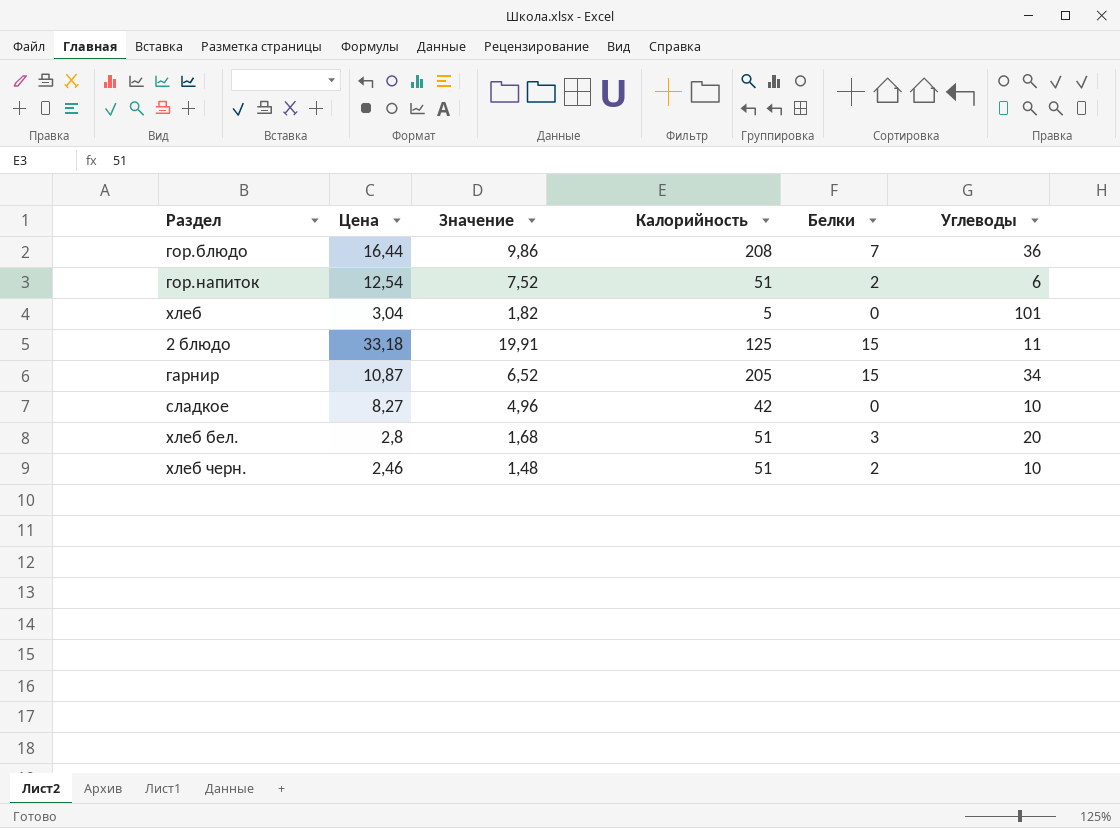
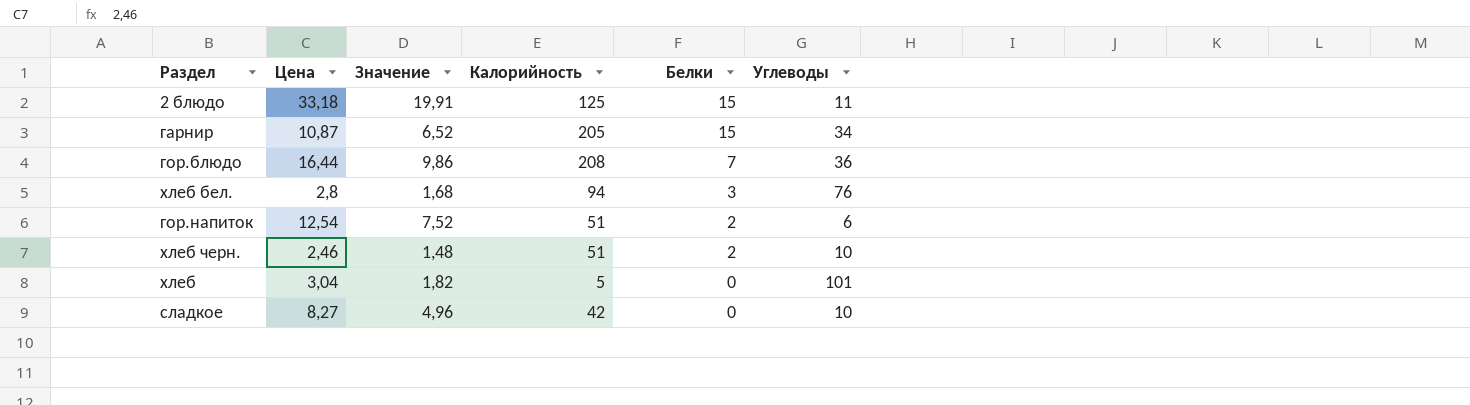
row order: none -> Белки descending
хлеб бел. | Калорийность: 51 -> 94
хлеб бел. | Углеводы: 20 -> 76

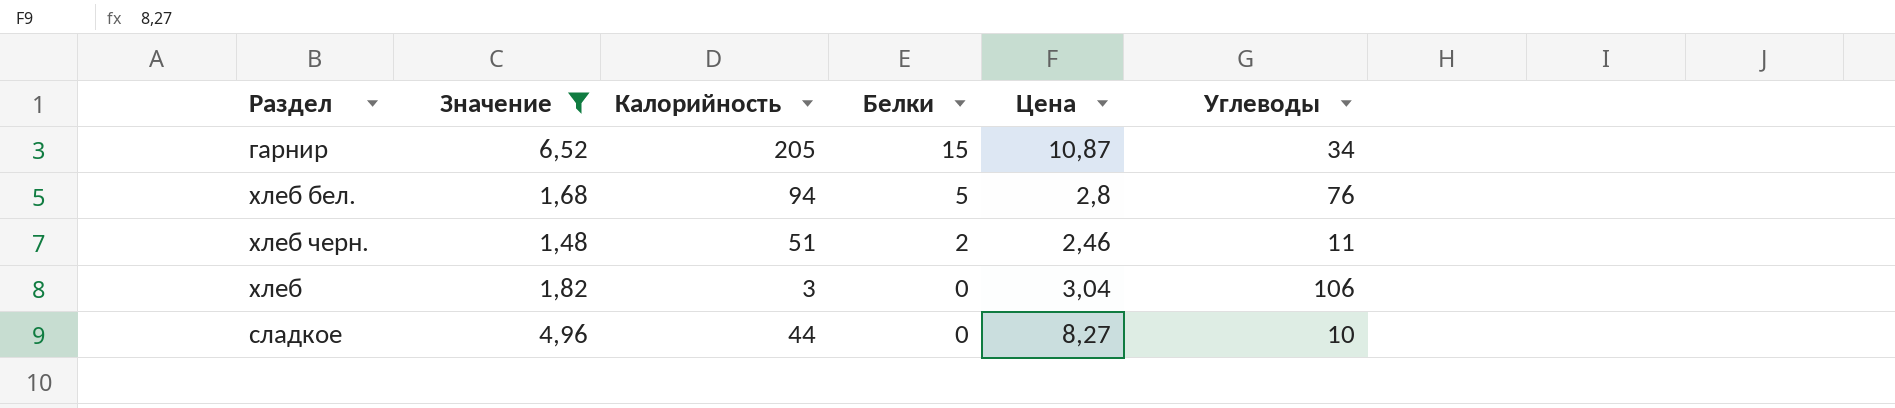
filter: none -> Значение <= 6,52
column Цена | position: 2 -> 5
хлеб бел. | Белки: 3 -> 5
хлеб черн. | Углеводы: 10 -> 11
хлеб | Калорийность: 5 -> 3
хлеб | Углеводы: 101 -> 106
сладкое | Калорийность: 42 -> 44

